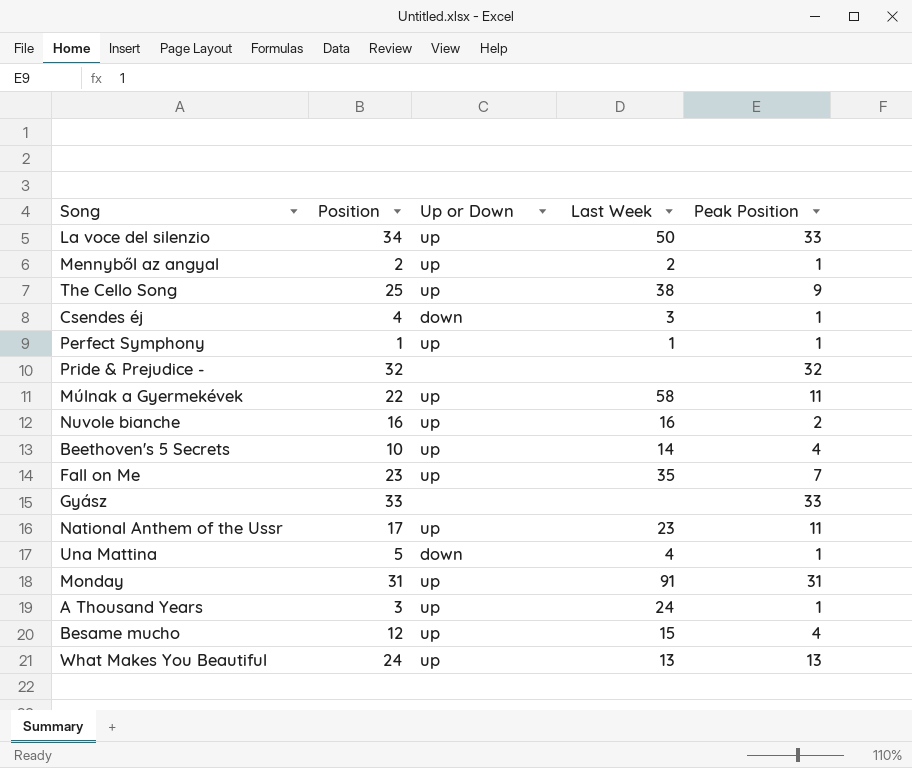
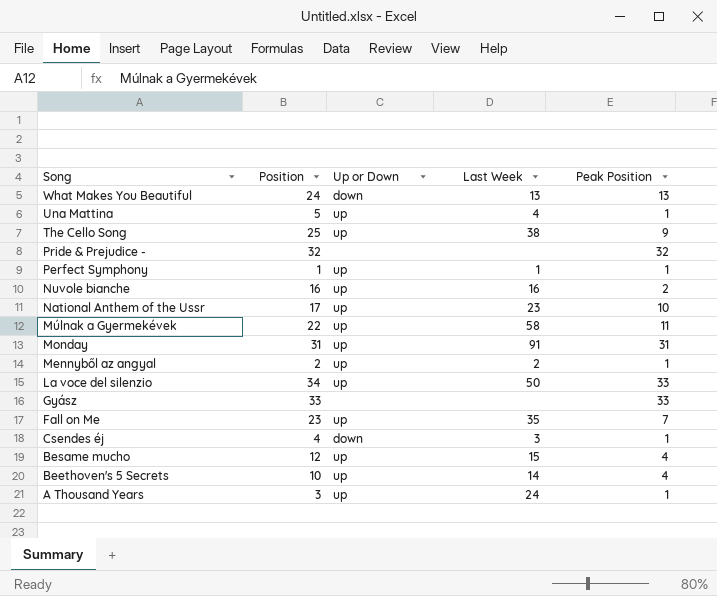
row order: none -> Song descending
What Makes You Beautiful | Up or Down: up -> down
Una Mattina | Up or Down: down -> up
National Anthem of the Ussr | Peak Position: 11 -> 10

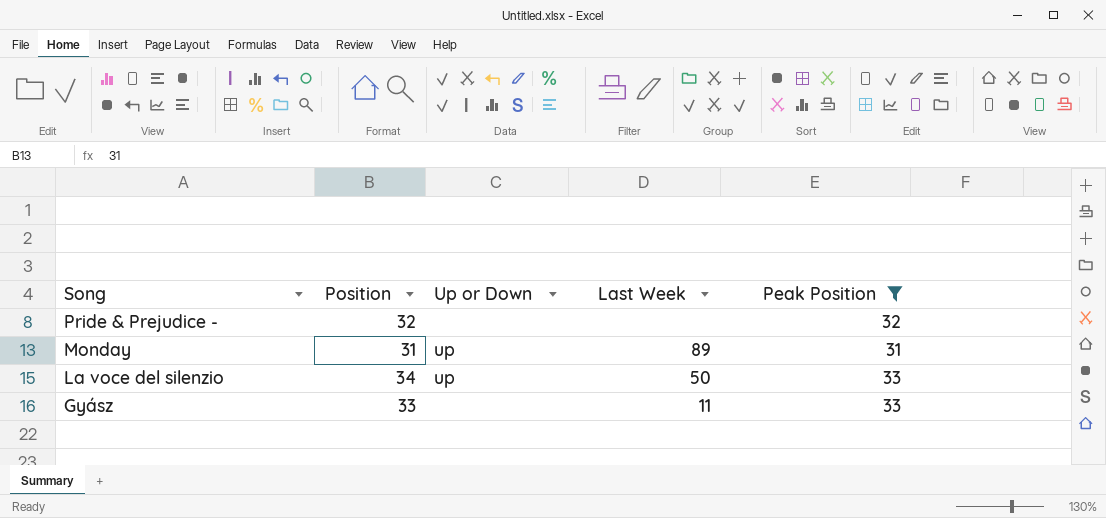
filter: none -> Peak Position >= 31
Monday | Last Week: 91 -> 89
Gyász | Last Week: none -> 11

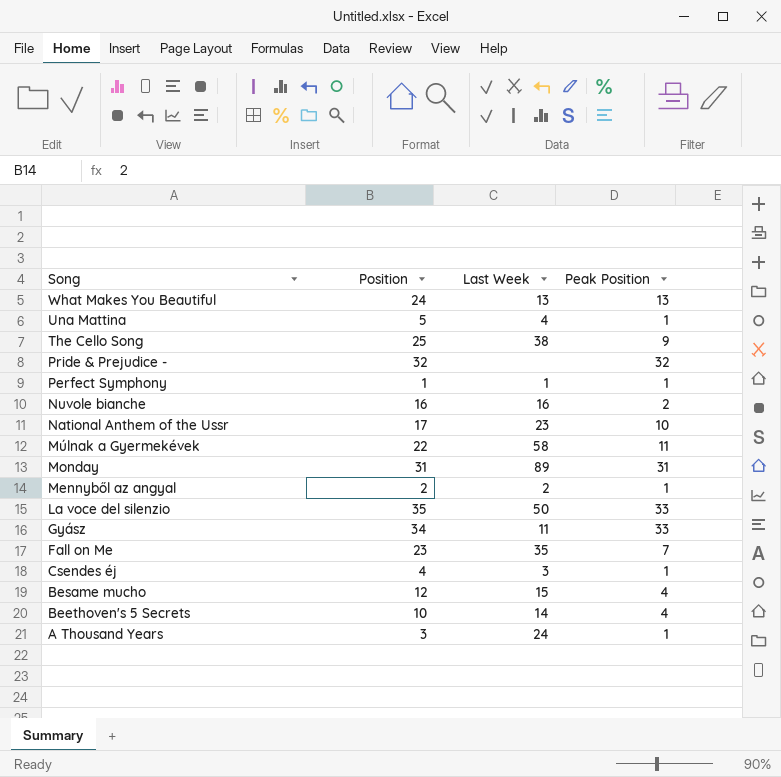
filter: Peak Position >= 31 -> none
column Up or Down | position: 3 -> none
La voce del silenzio | Position: 34 -> 35
Gyász | Position: 33 -> 34

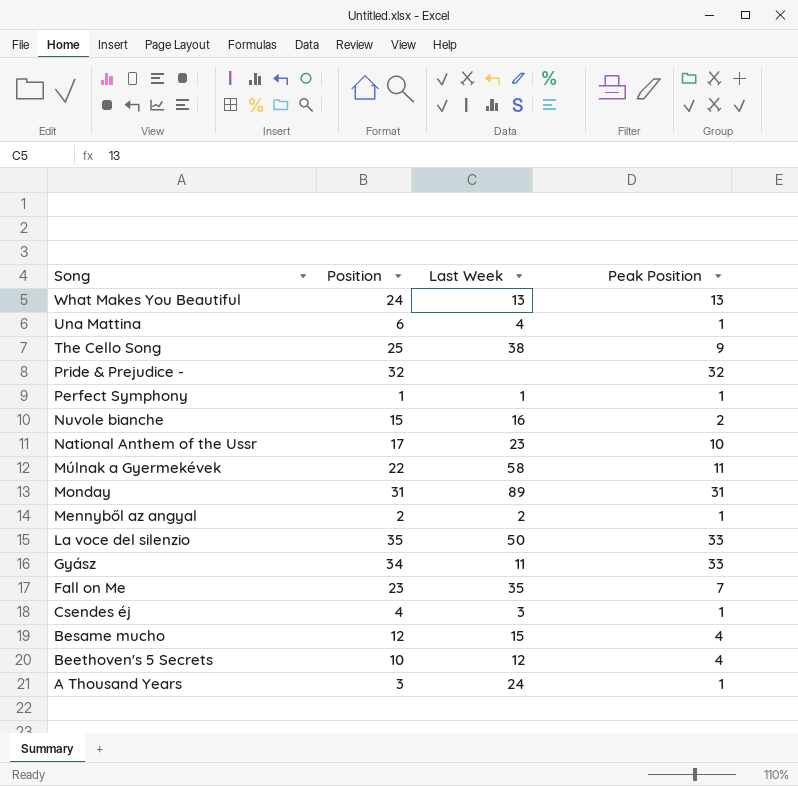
Una Mattina | Position: 5 -> 6
Nuvole bianche | Position: 16 -> 15
Beethoven's 5 Secrets | Last Week: 14 -> 12

